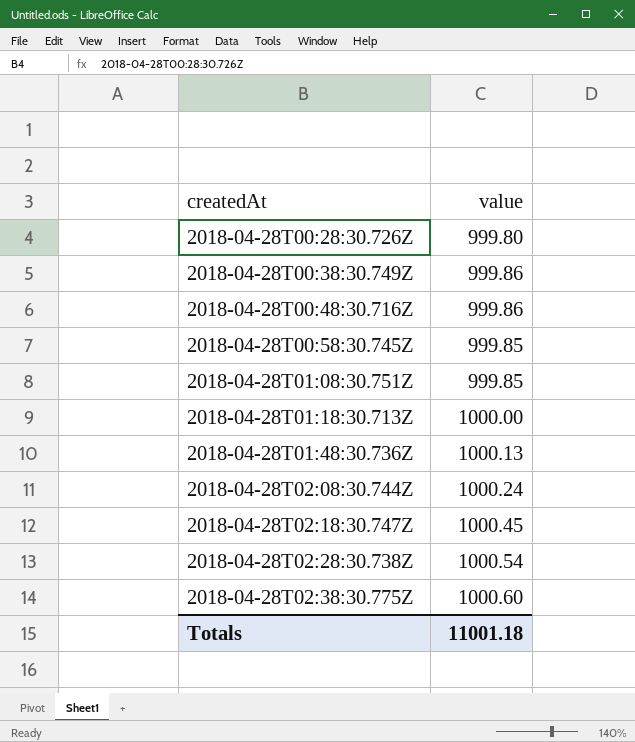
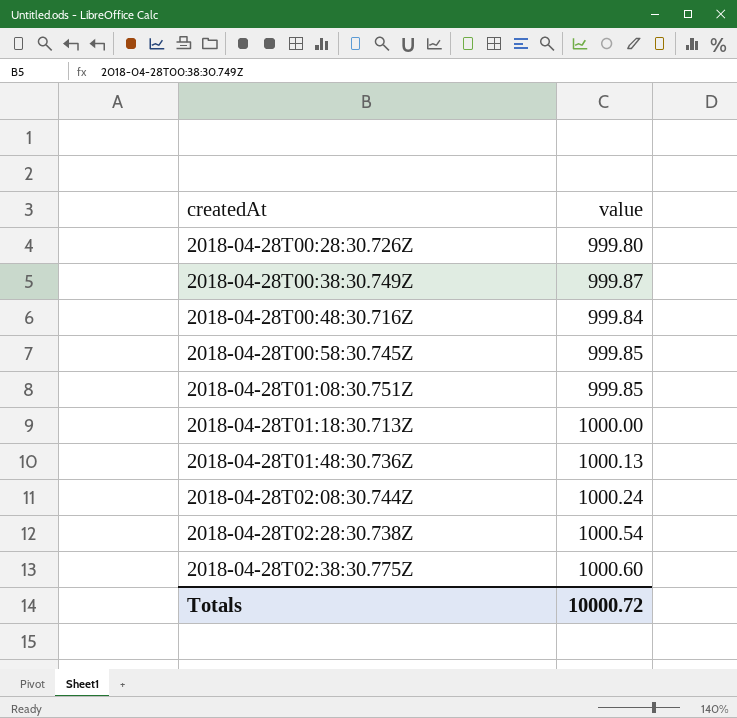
row 2018-04-28T02:18:30.747Z: 1000.45 -> none
2018-04-28T00:38:30.749Z | value: 999.86 -> 999.87
2018-04-28T00:48:30.716Z | value: 999.86 -> 999.84
Totals | value: 11001.18 -> 10000.72

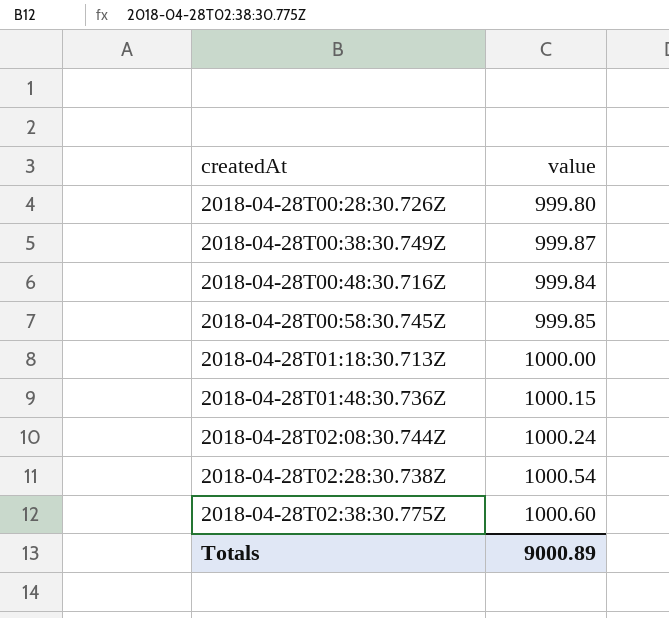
row 2018-04-28T01:08:30.751Z: 999.85 -> none
2018-04-28T01:48:30.736Z | value: 1000.13 -> 1000.15
Totals | value: 10000.72 -> 9000.89

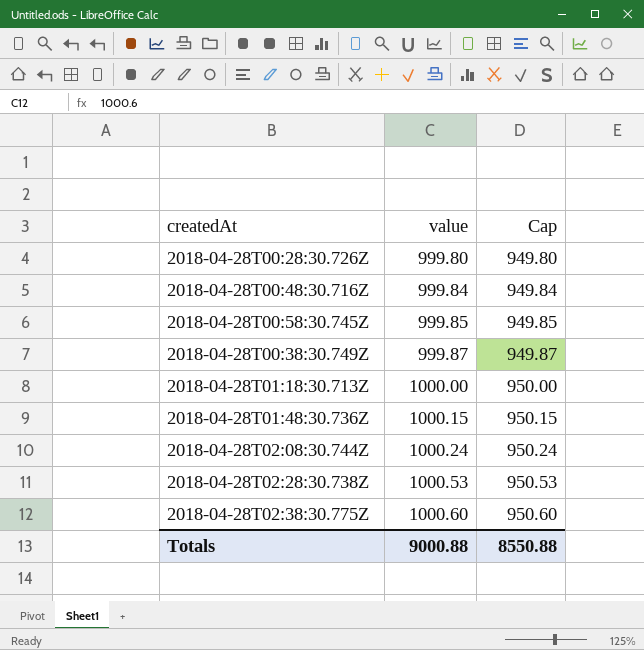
row order: createdAt ascending -> value ascending
column Cap | formula: none -> [value] - 50
2018-04-28T02:28:30.738Z | value: 1000.54 -> 1000.53
Totals | value: 9000.89 -> 9000.88

